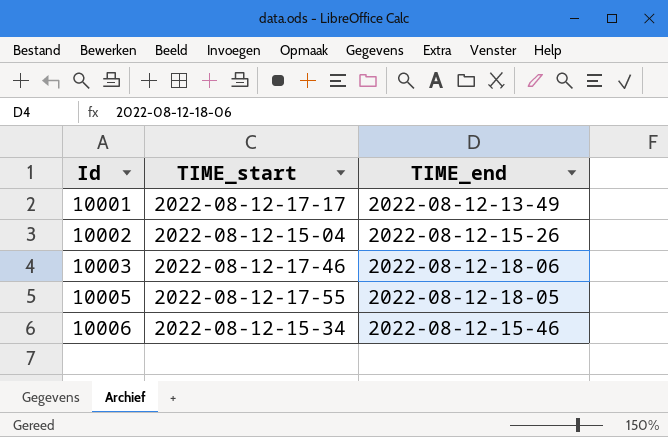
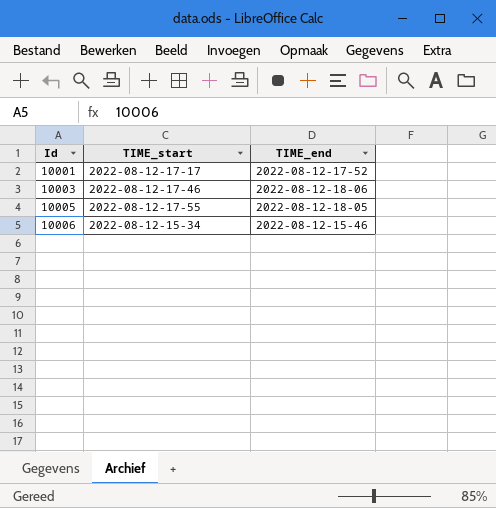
row 10002: 2022-08-12-15-04 | 2022-08-12-15-26 -> none
10001 | TIME_end: 2022-08-12-13-49 -> 2022-08-12-17-52

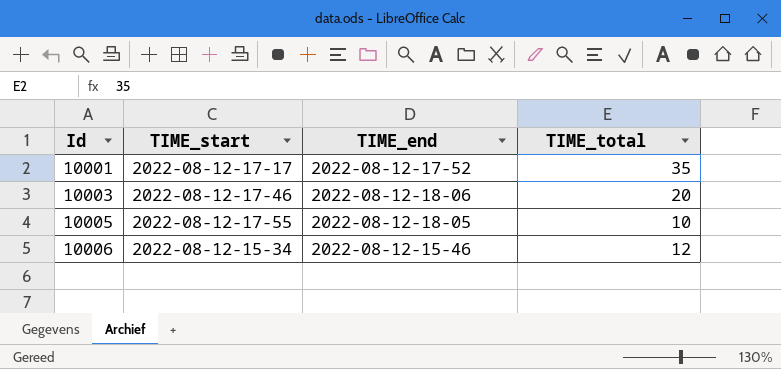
column TIME_total | position: none -> 4

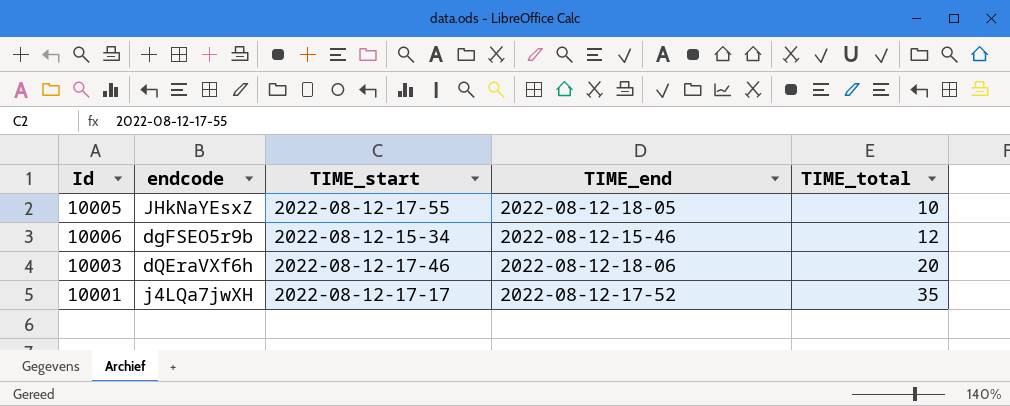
row order: Id ascending -> TIME_total ascending
column endcode | position: none -> 2

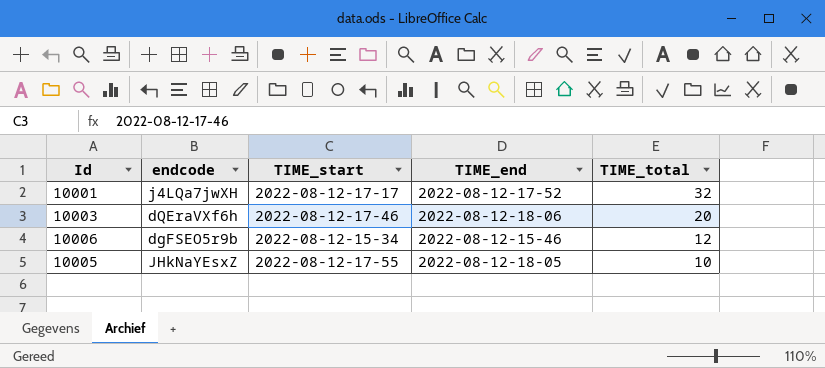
row order: TIME_total ascending -> TIME_total descending
10001 | TIME_total: 35 -> 32

